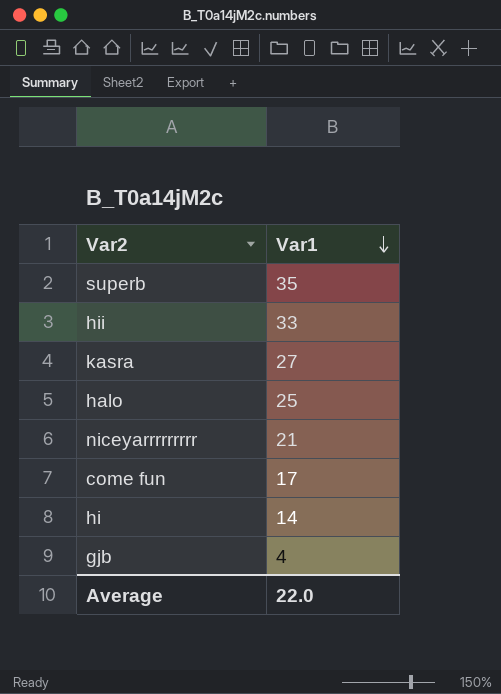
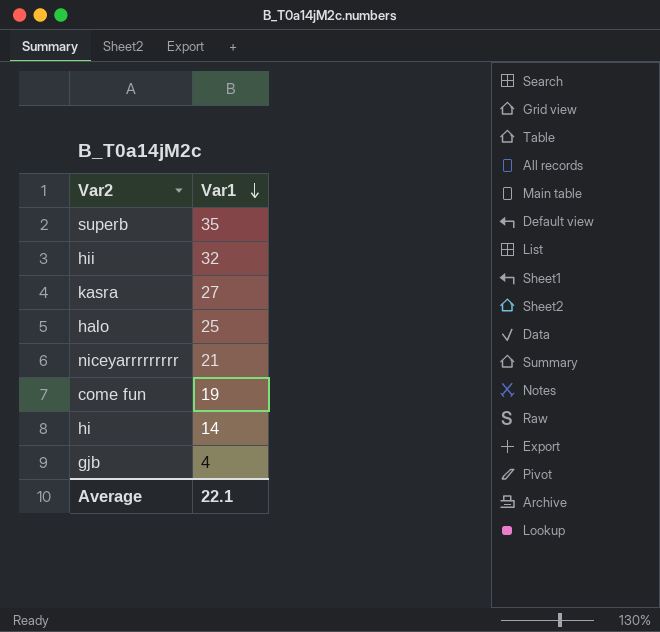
hii | Var1: 33 -> 32
come fun | Var1: 17 -> 19
Average | Var1: 22.0 -> 22.1

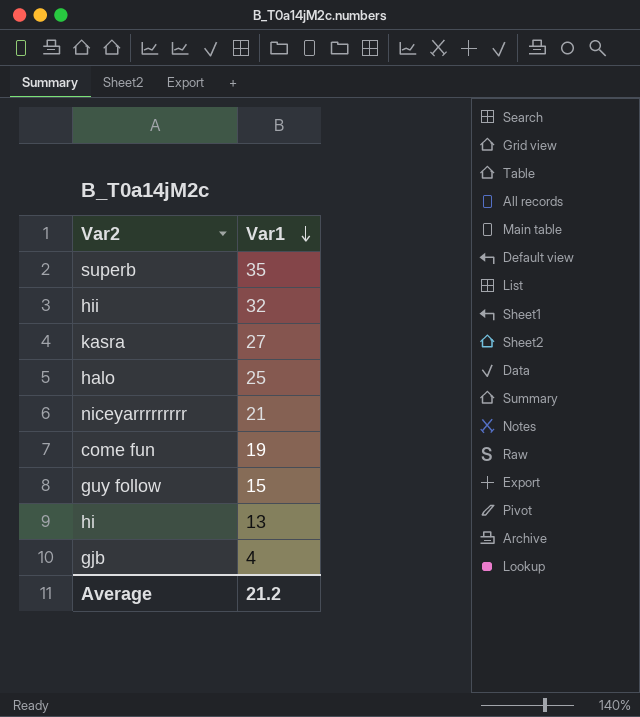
row guy follow: none -> 15
hi | Var1: 14 -> 13
Average | Var1: 22.1 -> 21.2

